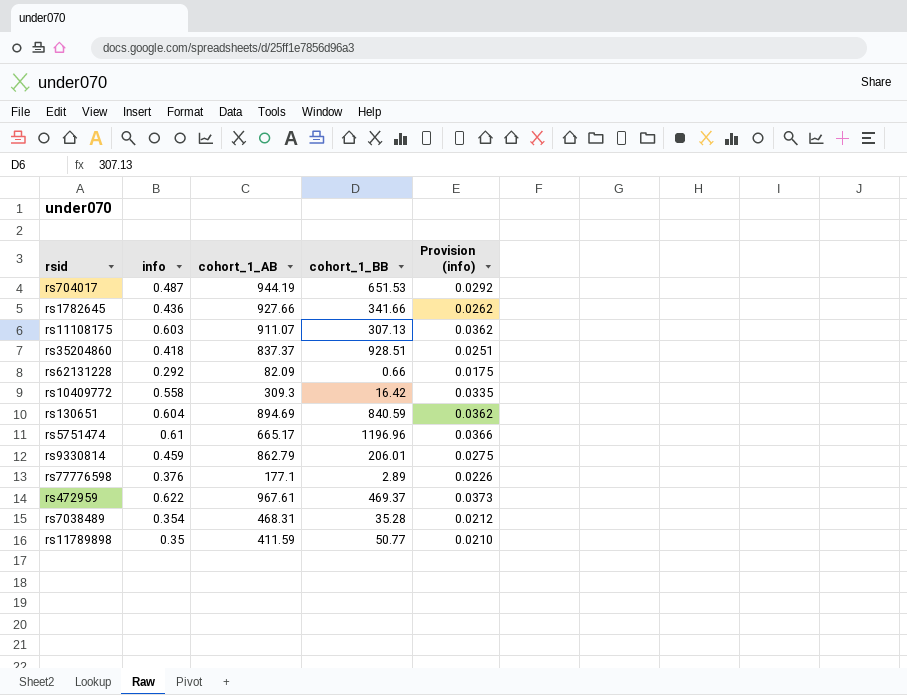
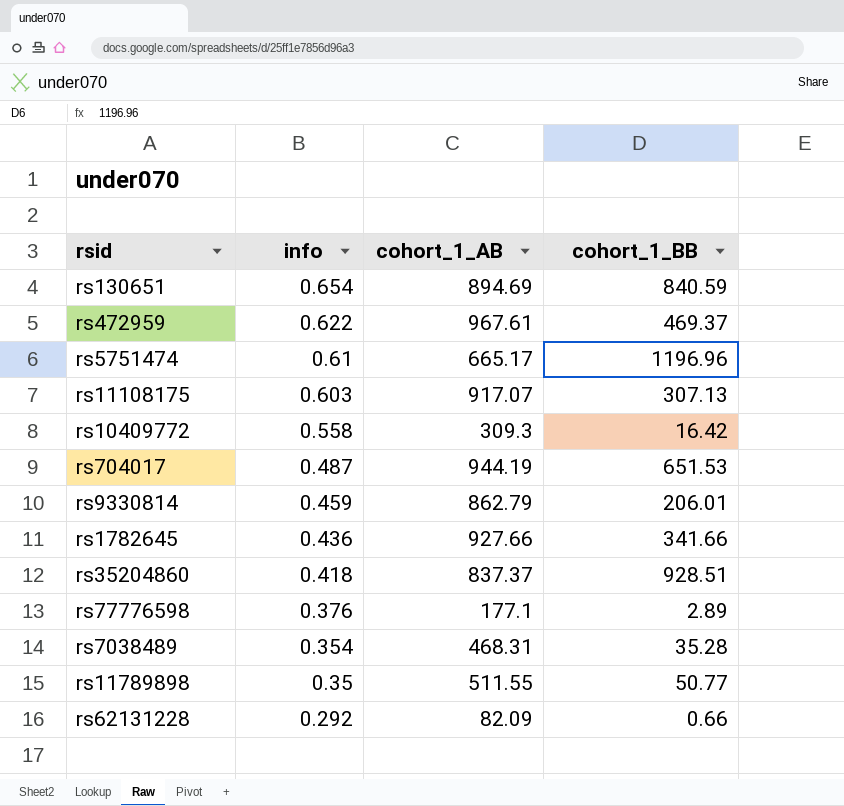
row order: none -> info descending
column Provision (info) | formula: [info] * 0.06 -> none
rs130651 | info: 0.604 -> 0.654
rs11108175 | cohort_1_AB: 911.07 -> 917.07
rs11789898 | cohort_1_AB: 411.59 -> 511.55

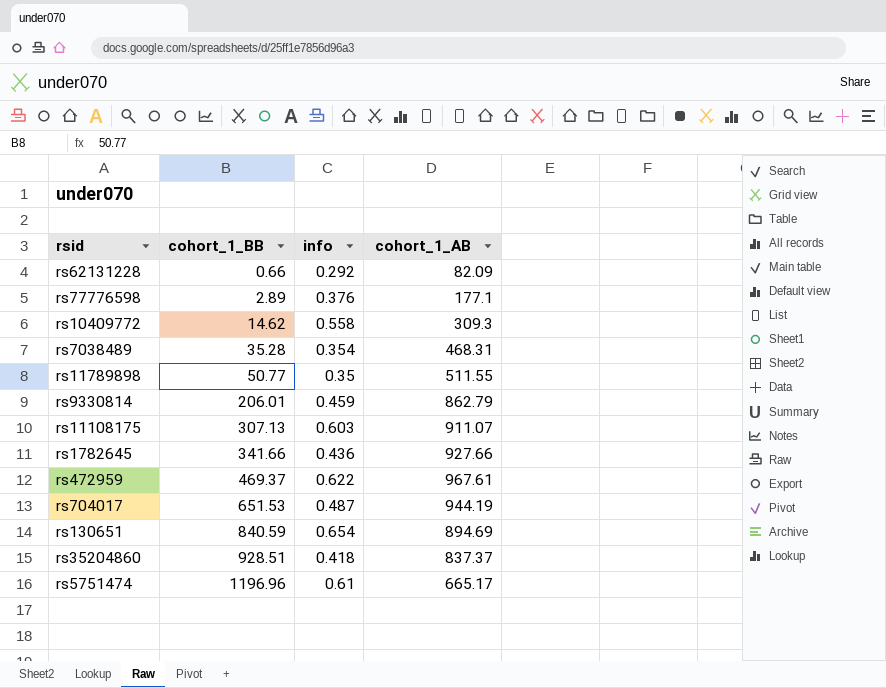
row order: info descending -> cohort_1_BB ascending
column cohort_1_BB | position: 4 -> 2
rs10409772 | cohort_1_BB: 16.42 -> 14.62
rs11108175 | cohort_1_AB: 917.07 -> 911.07

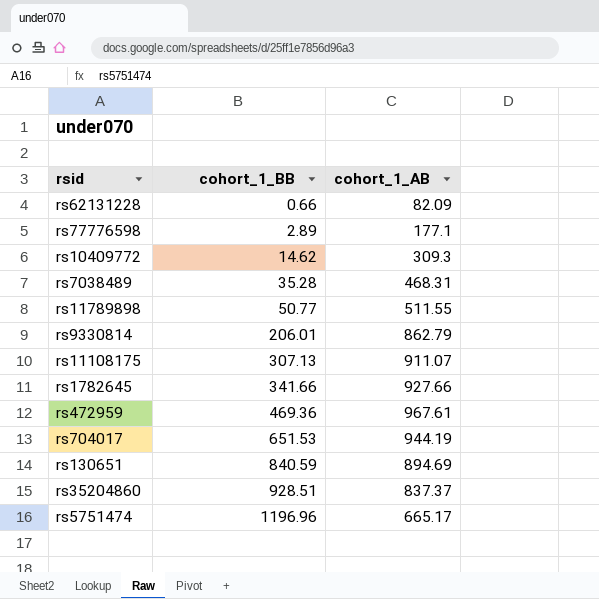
column info | position: 3 -> none
rs472959 | cohort_1_BB: 469.37 -> 469.36

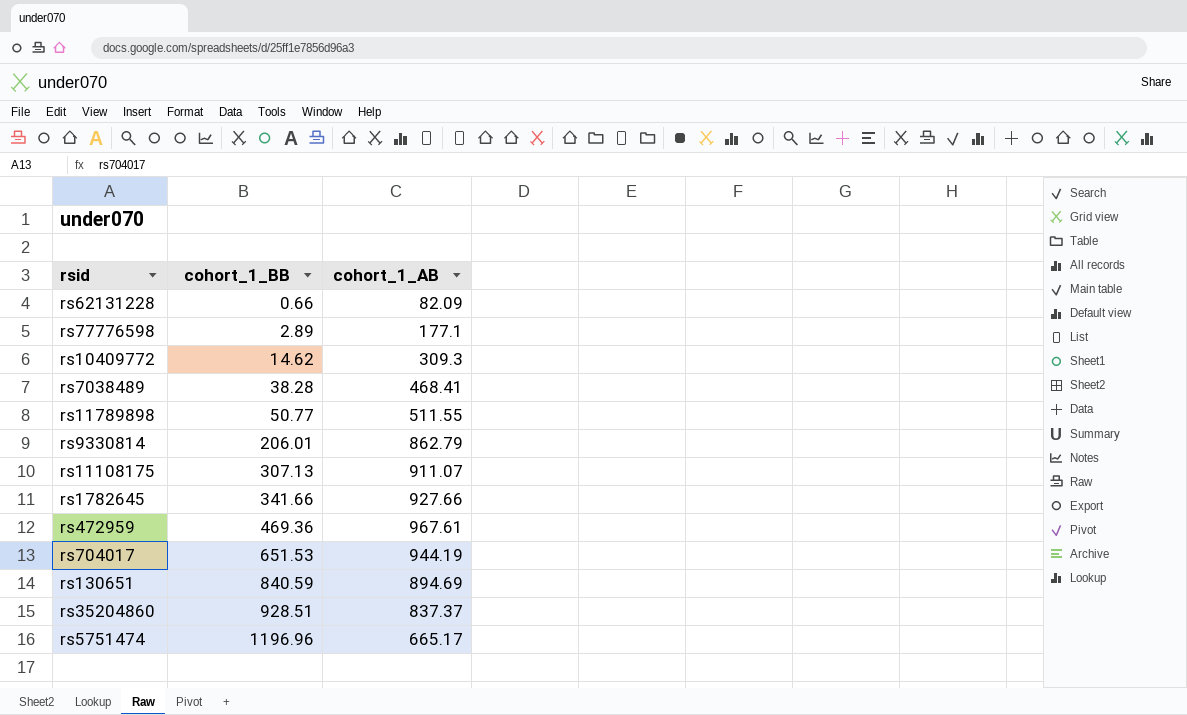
rs7038489 | cohort_1_BB: 35.28 -> 38.28
rs7038489 | cohort_1_AB: 468.31 -> 468.41

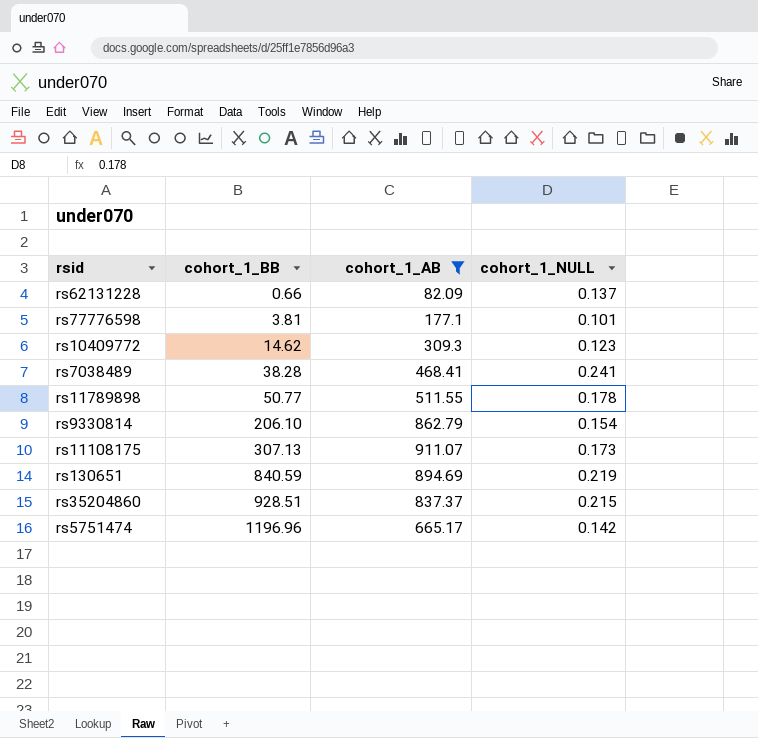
filter: none -> cohort_1_AB <= 911.07
column cohort_1_NULL | position: none -> 4
rs77776598 | cohort_1_BB: 2.89 -> 3.81
rs9330814 | cohort_1_BB: 206.01 -> 206.10

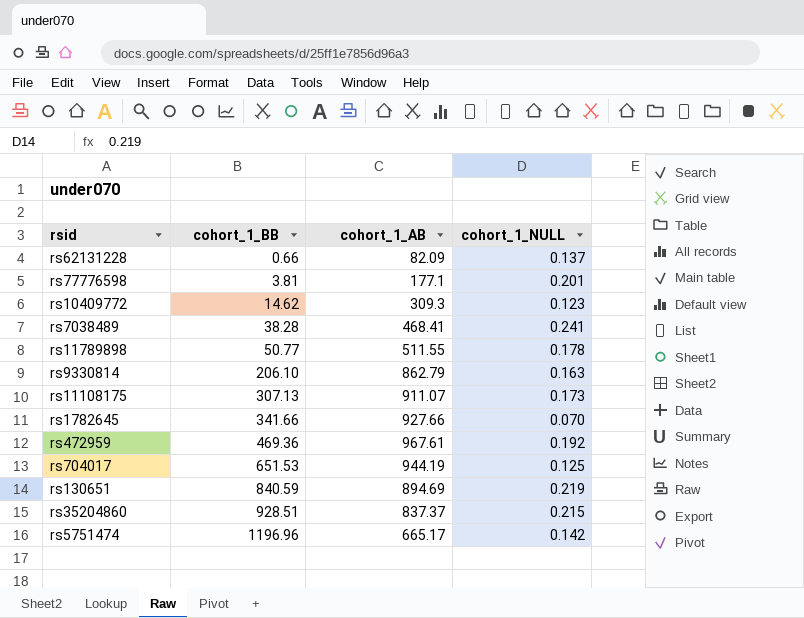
filter: cohort_1_AB <= 911.07 -> none
rs77776598 | cohort_1_NULL: 0.101 -> 0.201
rs9330814 | cohort_1_NULL: 0.154 -> 0.163

